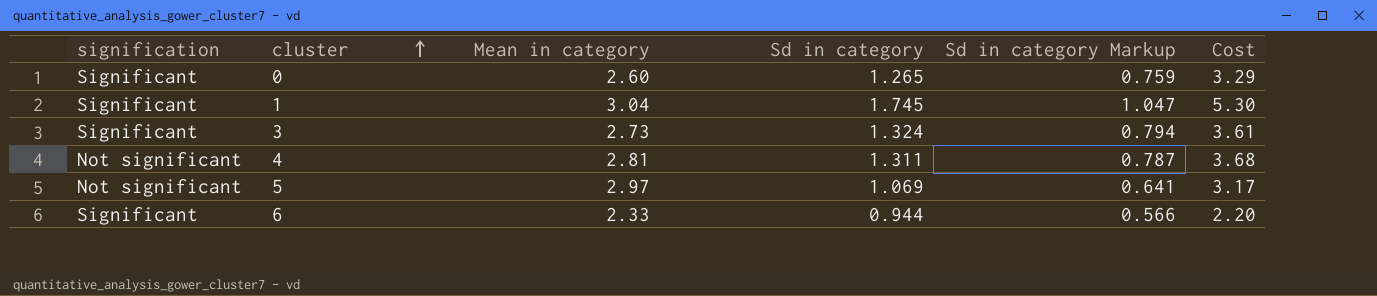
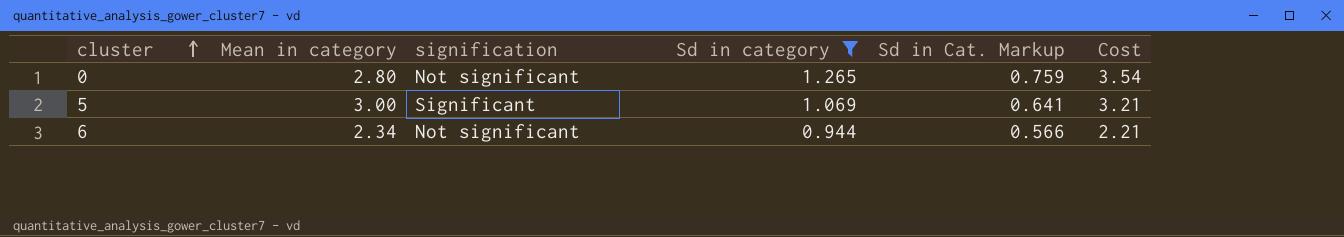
filter: none -> Sd in category <= 1.265
column signification | position: 1 -> 3
column name: Sd in category Markup -> Sd in Cat. Markup
0 | Mean in category: 2.60 -> 2.80
0 | signification: Significant -> Not significant
0 | Cost: 3.29 -> 3.54
5 | Mean in category: 2.97 -> 3.00
5 | signification: Not significant -> Significant
5 | Cost: 3.17 -> 3.21
6 | Mean in category: 2.33 -> 2.34
6 | signification: Significant -> Not significant
6 | Cost: 2.20 -> 2.21

